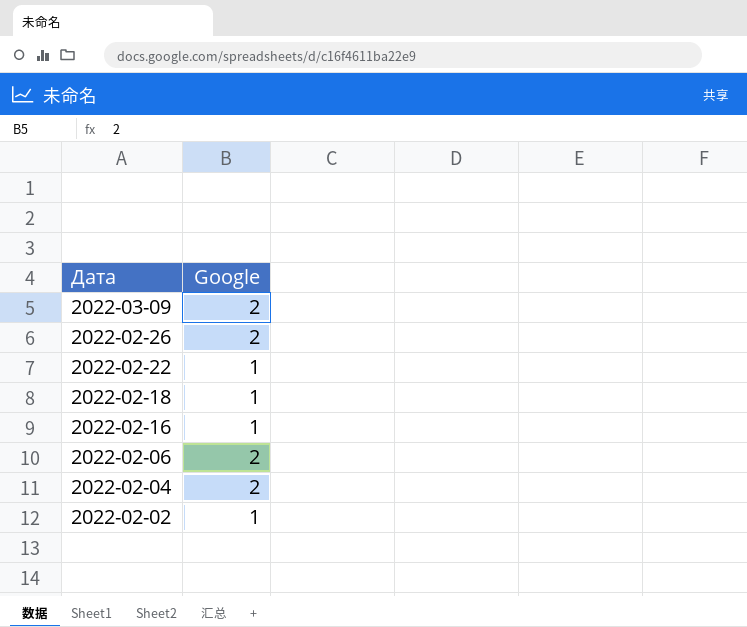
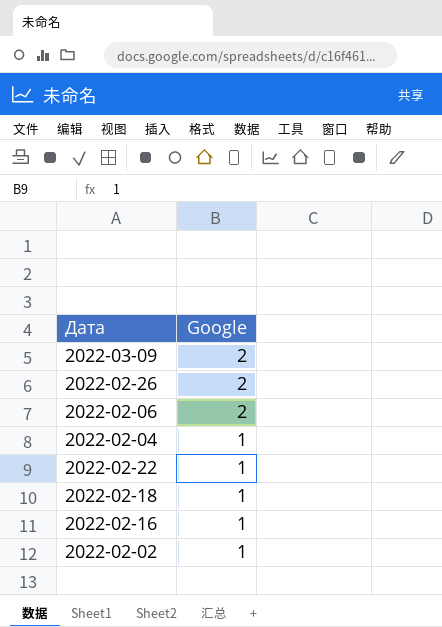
row order: Дата descending -> Google descending
2022-02-04 | Google: 2 -> 1

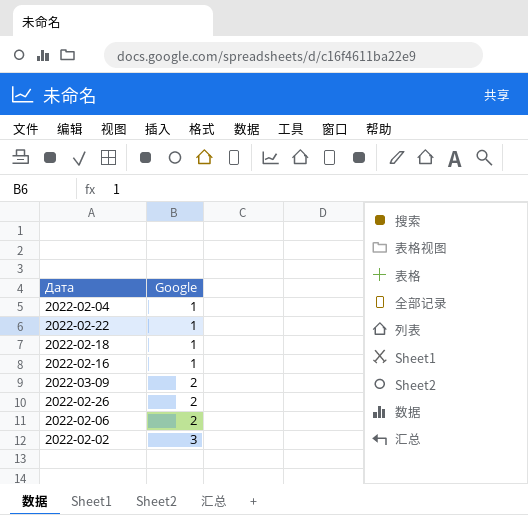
row order: Google descending -> Google ascending
2022-02-02 | Google: 1 -> 3

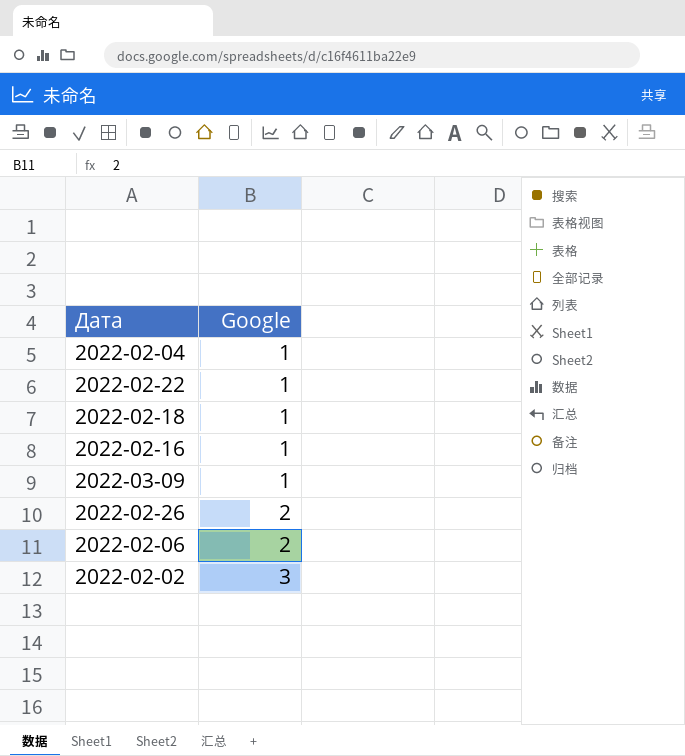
2022-03-09 | Google: 2 -> 1

